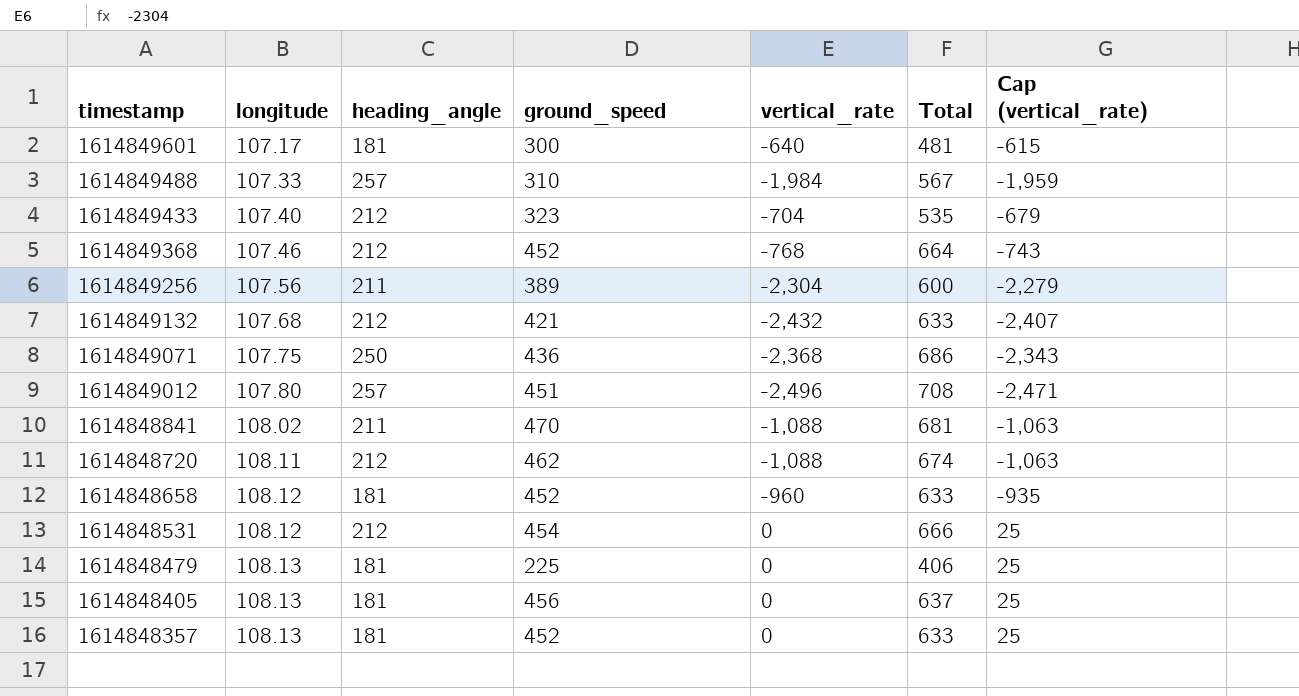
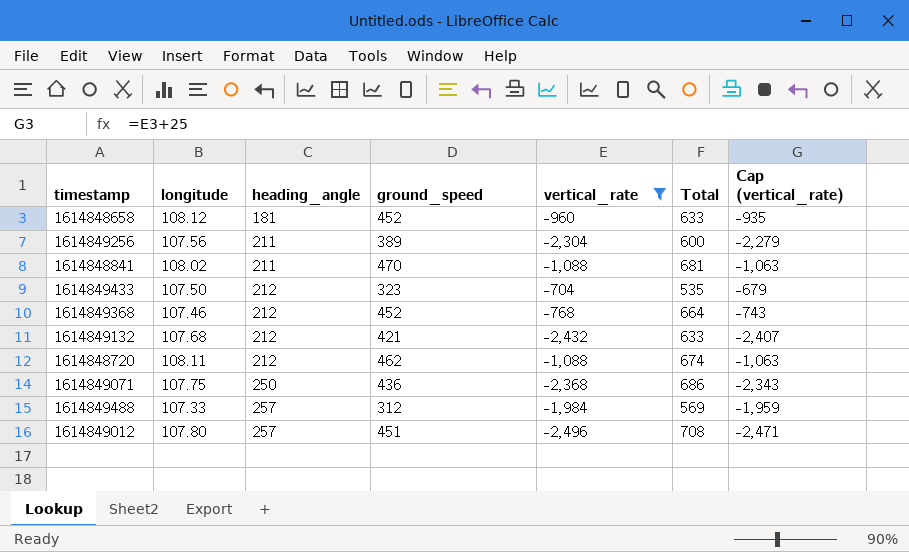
filter: none -> vertical_rate <= -704
row order: timestamp descending -> heading_angle ascending
1614849433 | longitude: 107.40 -> 107.50
1614849488 | ground_speed: 310 -> 312
1614849488 | Total: 567 -> 569

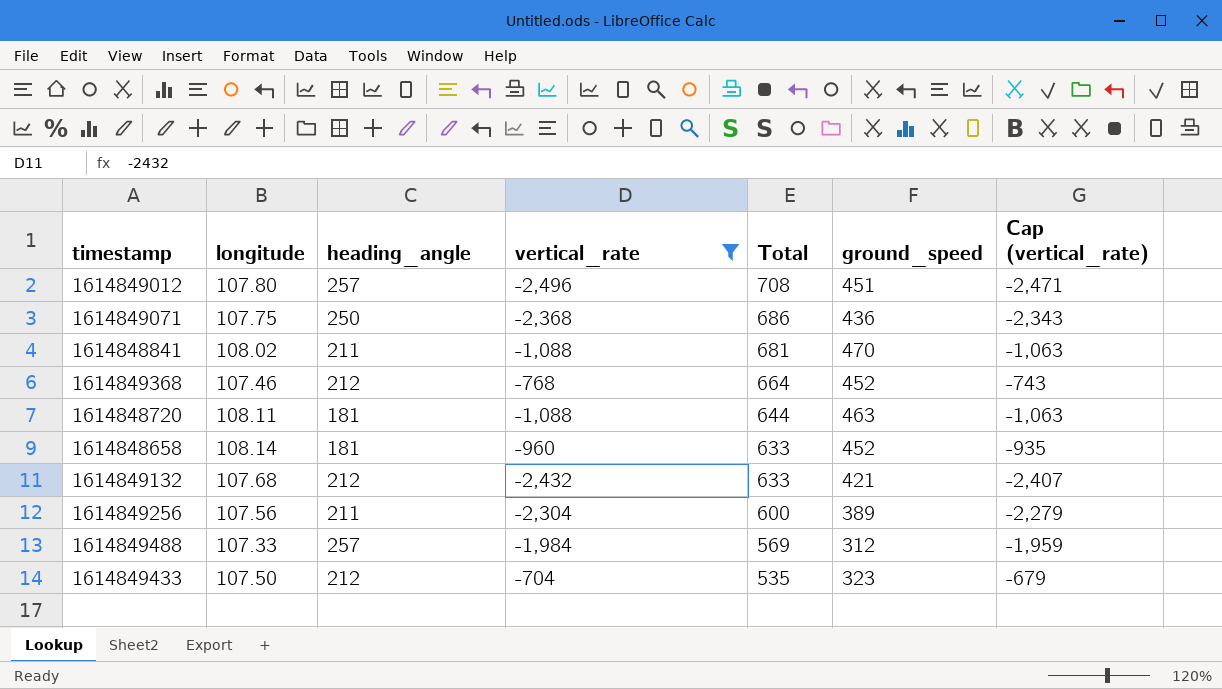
row order: heading_angle ascending -> Total descending
column ground_speed | position: 4 -> 6
1614848720 | heading_angle: 212 -> 181
1614848720 | Total: 674 -> 644
1614848720 | ground_speed: 462 -> 463
1614848658 | longitude: 108.12 -> 108.14

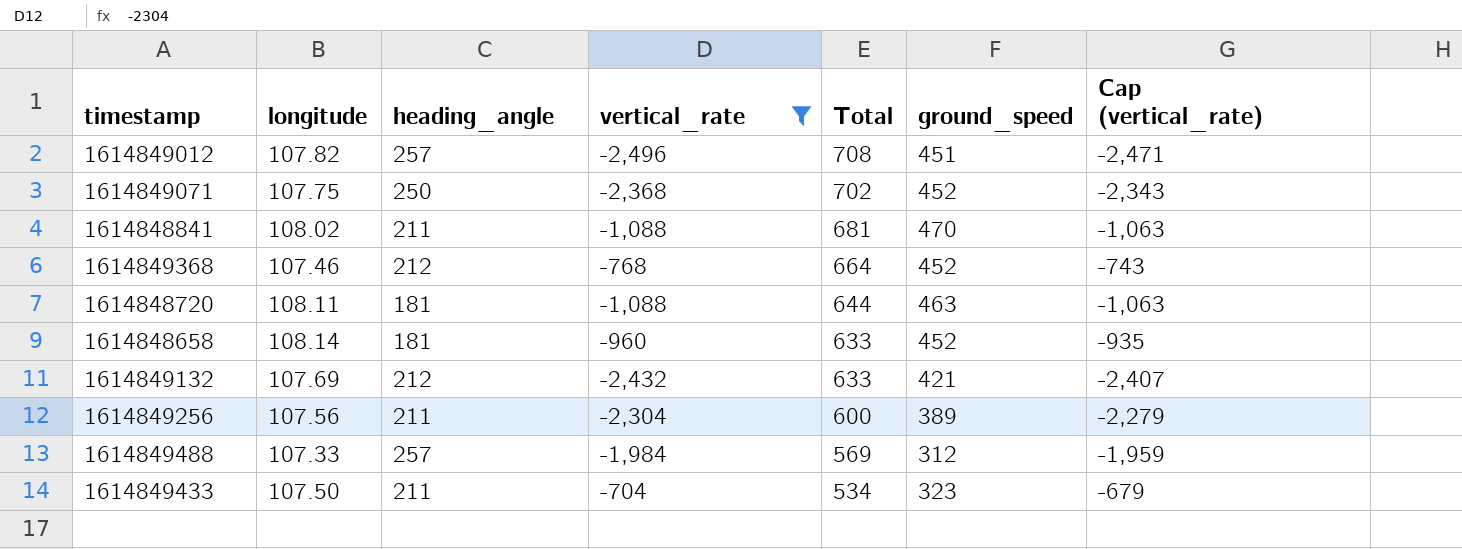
1614849012 | longitude: 107.80 -> 107.82
1614849071 | Total: 686 -> 702
1614849071 | ground_speed: 436 -> 452
1614849132 | longitude: 107.68 -> 107.69
1614849433 | heading_angle: 212 -> 211
1614849433 | Total: 535 -> 534

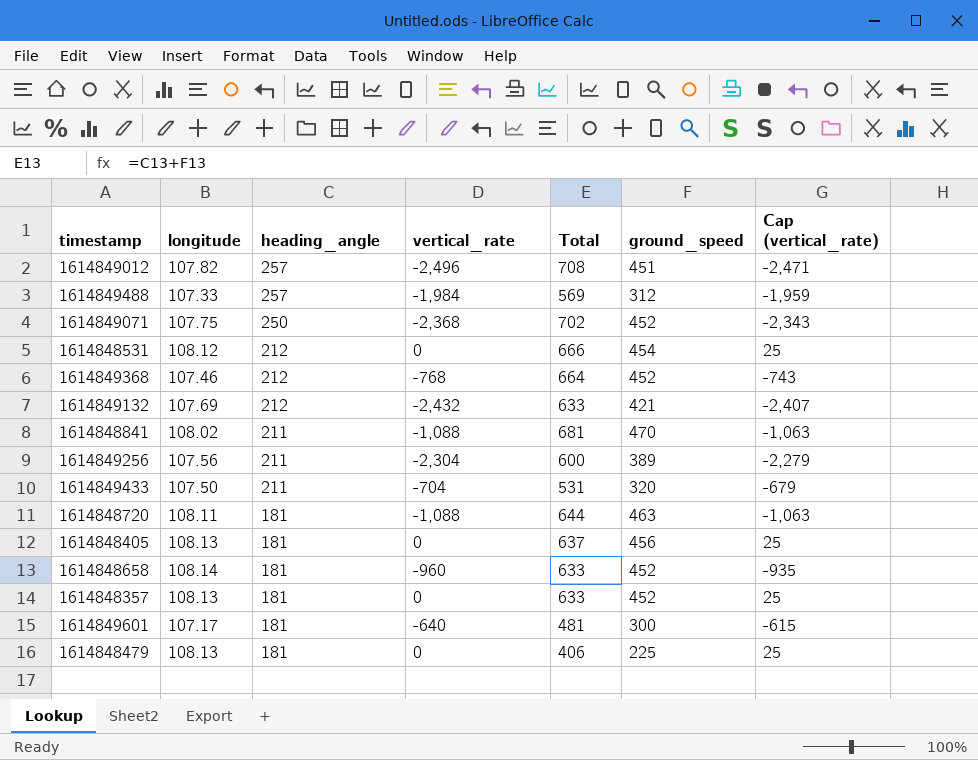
filter: vertical_rate <= -704 -> none
row order: Total descending -> heading_angle descending
1614849433 | Total: 534 -> 531
1614849433 | ground_speed: 323 -> 320

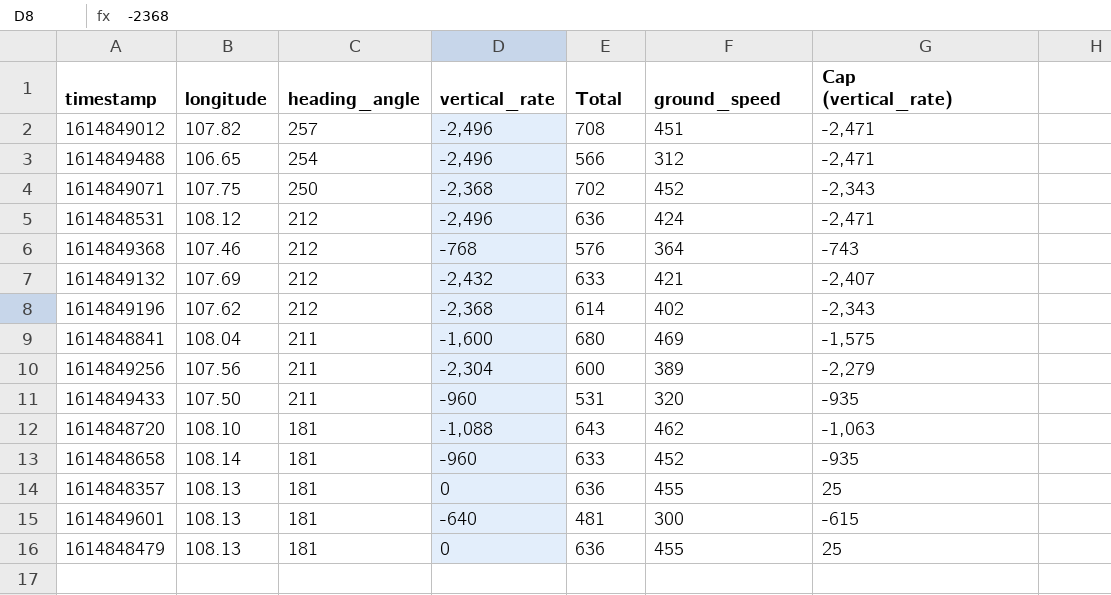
row 1614848405: 108.13 | 181 | 0 | 637 | 456 | 25 -> none
1614849488 | longitude: 107.33 -> 106.65
1614849488 | heading_angle: 257 -> 254
1614849488 | vertical_rate: -1,984 -> -2,496
1614849488 | Total: 569 -> 566
1614849488 | Cap (vertical_rate): -1,959 -> -2,471
1614848531 | vertical_rate: 0 -> -2,496
1614848531 | Total: 666 -> 636
1614848531 | ground_speed: 454 -> 424
1614848531 | Cap (vertical_rate): 25 -> -2,471
1614849368 | Total: 664 -> 576
1614849368 | ground_speed: 452 -> 364
row 1614849196: none -> 107.62 | 212 | -2,368 | 614 | 402 | -2,343
1614848841 | longitude: 108.02 -> 108.04
1614848841 | vertical_rate: -1,088 -> -1,600
1614848841 | Total: 681 -> 680
1614848841 | ground_speed: 470 -> 469
1614848841 | Cap (vertical_rate): -1,063 -> -1,575
1614849433 | vertical_rate: -704 -> -960
1614849433 | Cap (vertical_rate): -679 -> -935
1614848720 | longitude: 108.11 -> 108.10
1614848720 | Total: 644 -> 643
1614848720 | ground_speed: 463 -> 462
1614848357 | Total: 633 -> 636
1614848357 | ground_speed: 452 -> 455
1614849601 | longitude: 107.17 -> 108.13
1614848479 | Total: 406 -> 636
1614848479 | ground_speed: 225 -> 455

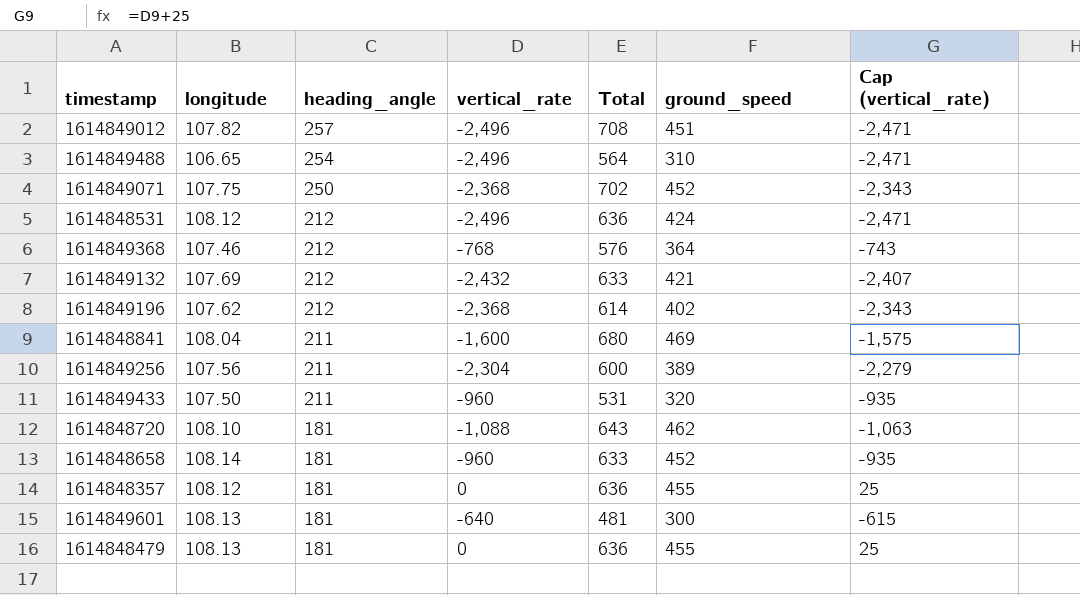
1614849488 | Total: 566 -> 564
1614849488 | ground_speed: 312 -> 310
1614848357 | longitude: 108.13 -> 108.12

